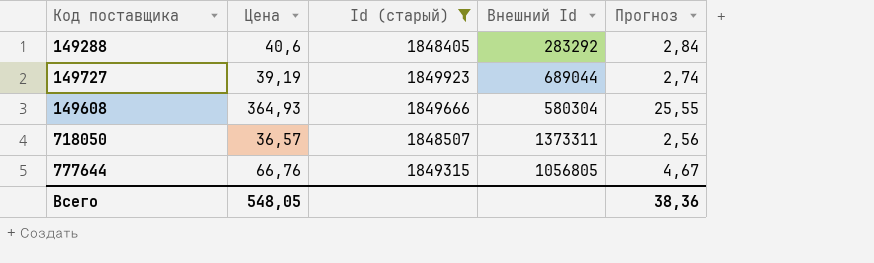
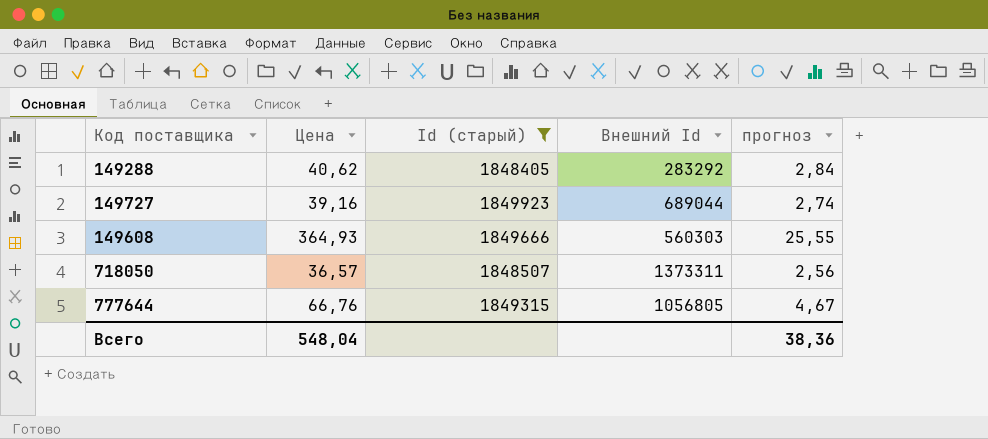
column name: Прогноз -> прогноз
149288 | Цена: 40,6 -> 40,62
149727 | Цена: 39,19 -> 39,16
149608 | Внешний Id: 580304 -> 560303
Всего | Цена: 548,05 -> 548,04

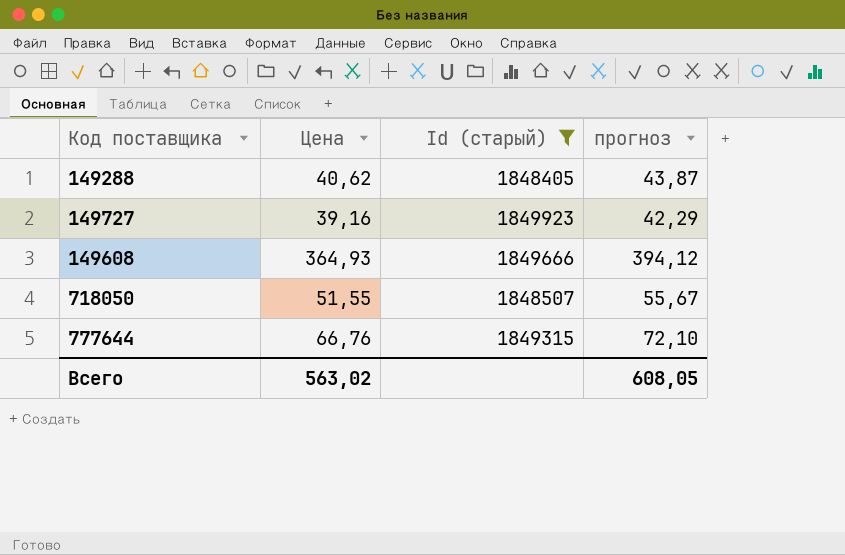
column Внешний Id | position: 4 -> none
column прогноз | formula: [Цена] * 0,07 -> [Цена] * 1,08
718050 | Цена: 36,57 -> 51,55
Всего | Цена: 548,04 -> 563,02
Всего | прогноз: 38,36 -> 608,05

